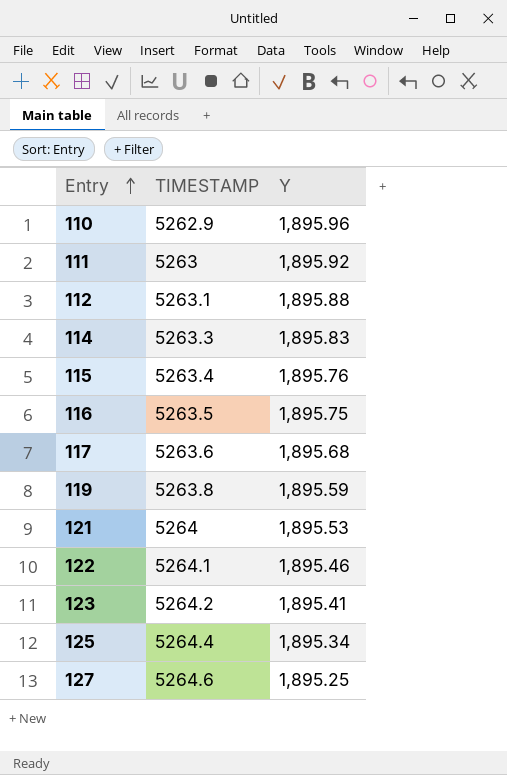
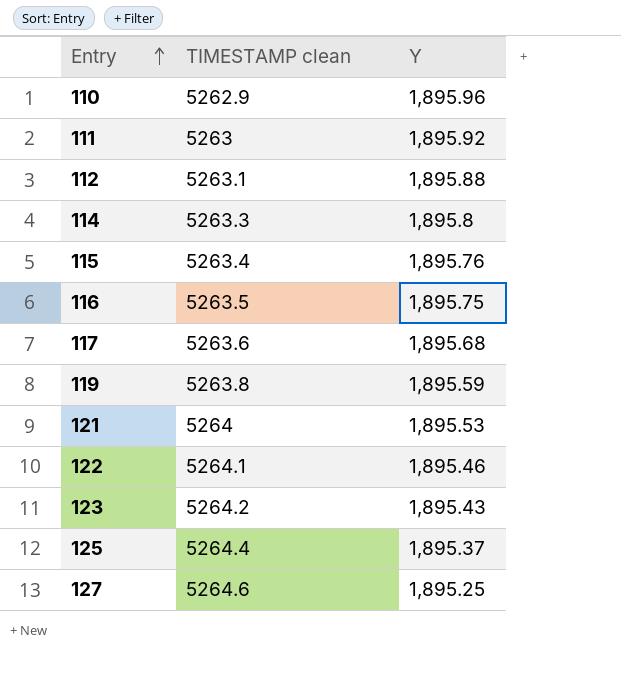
column name: TIMESTAMP -> TIMESTAMP clean
114 | Y: 1,895.83 -> 1,895.8
123 | Y: 1,895.41 -> 1,895.43
125 | Y: 1,895.34 -> 1,895.37

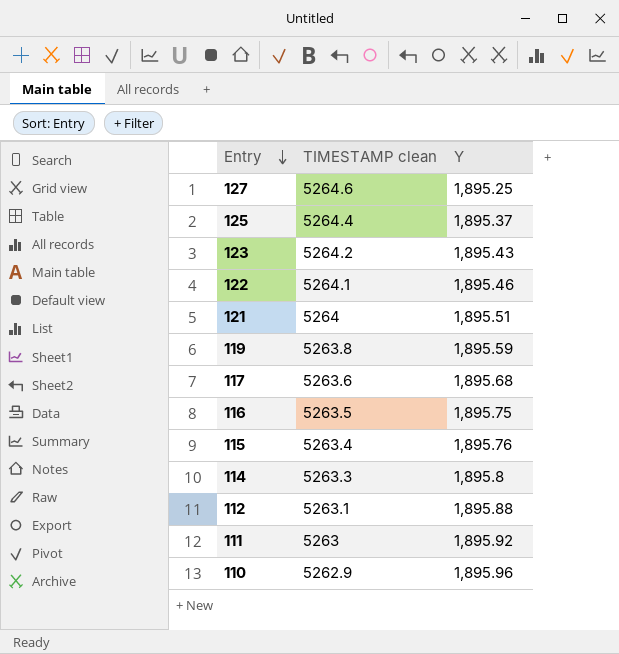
row order: Entry ascending -> Entry descending
121 | Y: 1,895.53 -> 1,895.51

